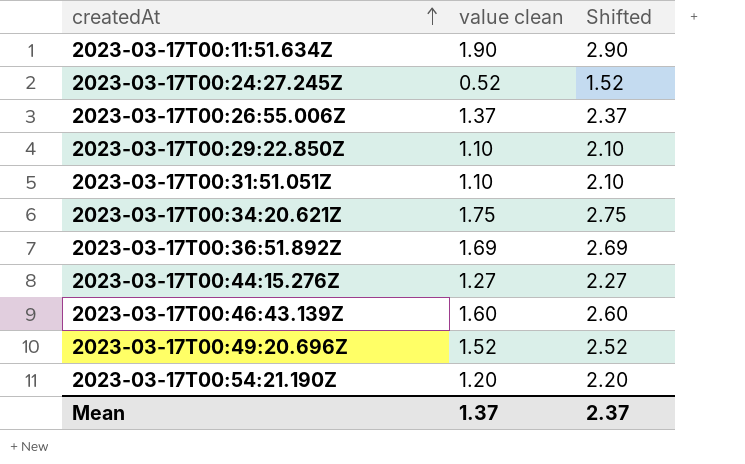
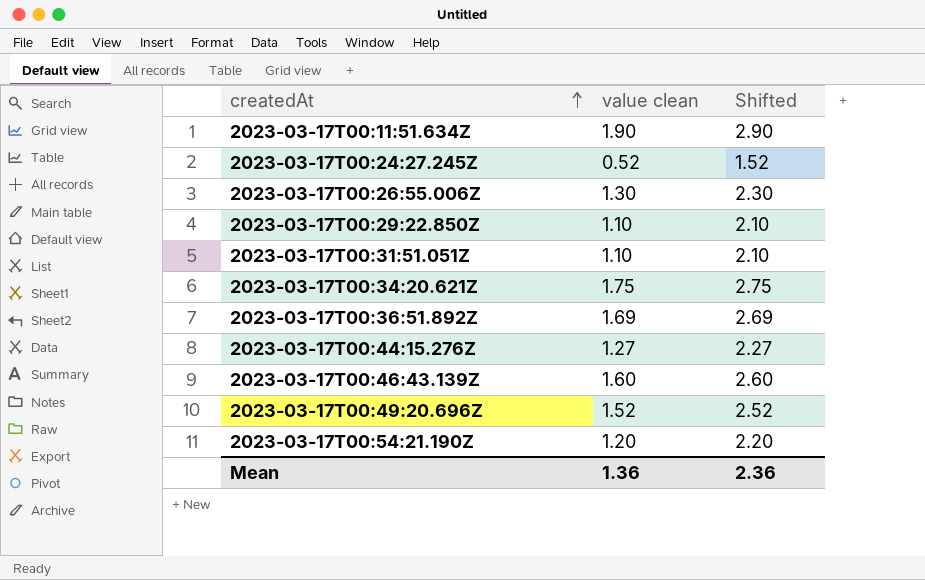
2023-03-17T00:26:55.006Z | value clean: 1.37 -> 1.30
2023-03-17T00:26:55.006Z | Shifted: 2.37 -> 2.30
Mean | value clean: 1.37 -> 1.36
Mean | Shifted: 2.37 -> 2.36

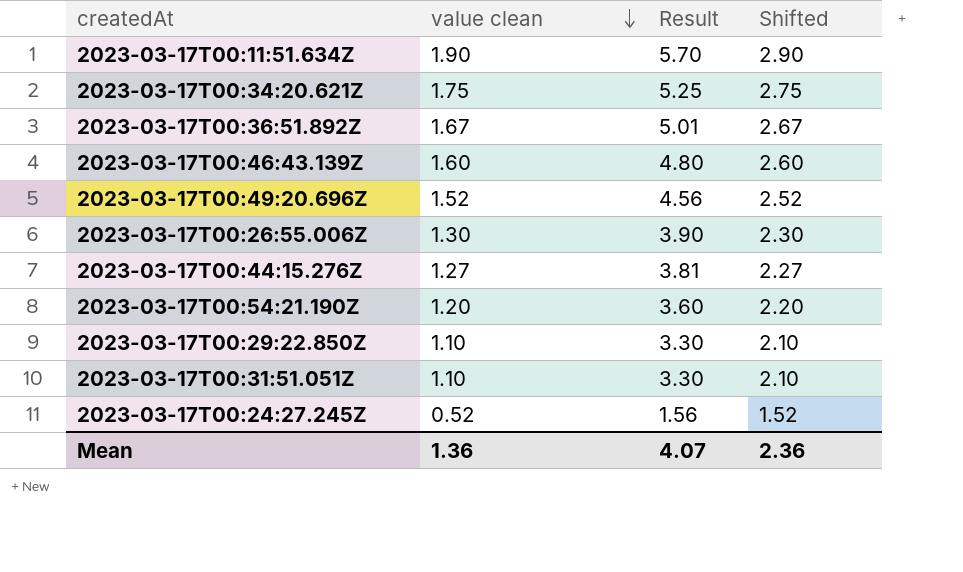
row order: createdAt ascending -> value clean descending
column Result | formula: none -> [value clean] * 3
2023-03-17T00:36:51.892Z | value clean: 1.69 -> 1.67
2023-03-17T00:36:51.892Z | Shifted: 2.69 -> 2.67

